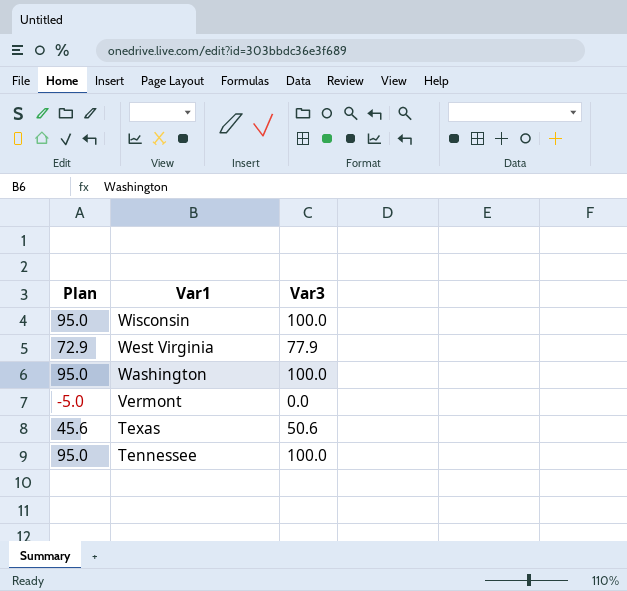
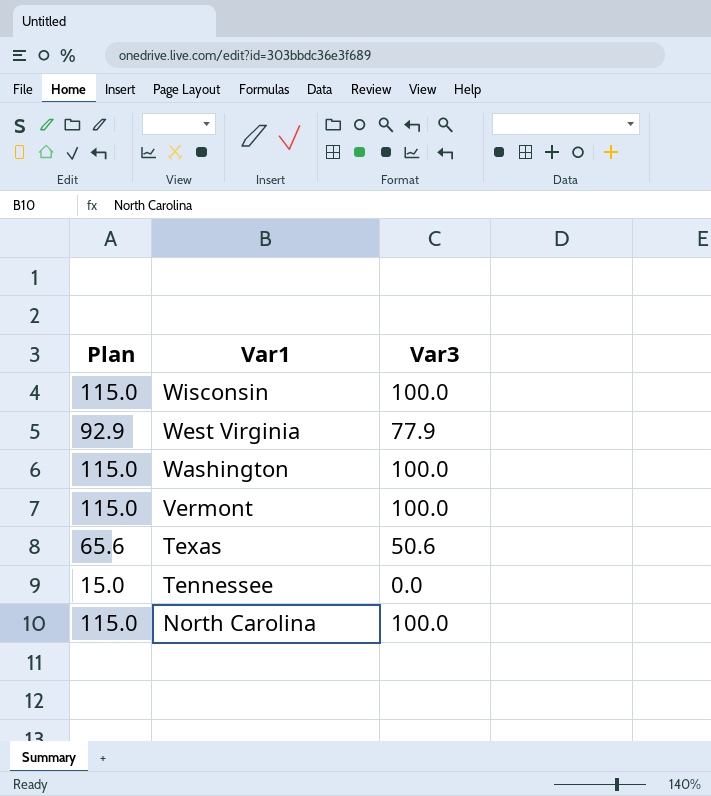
column Plan | formula: [Var3] - 5 -> [Var3] + 15
Vermont | Var3: 0.0 -> 100.0
Tennessee | Var3: 100.0 -> 0.0
row North Carolina: none -> 115.0 | 100.0

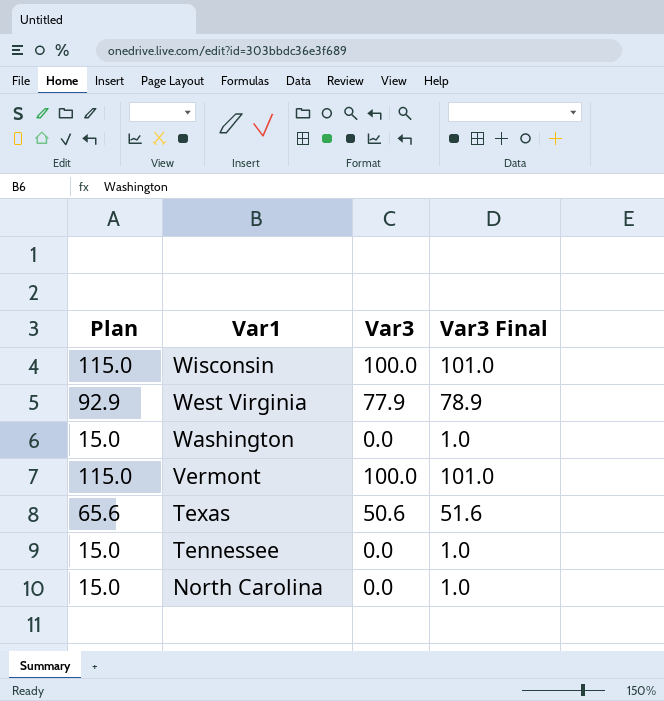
column Var3 Final | formula: none -> [Var3] + 1
Washington | Plan: 115.0 -> 15.0
Washington | Var3: 100.0 -> 0.0
North Carolina | Plan: 115.0 -> 15.0
North Carolina | Var3: 100.0 -> 0.0

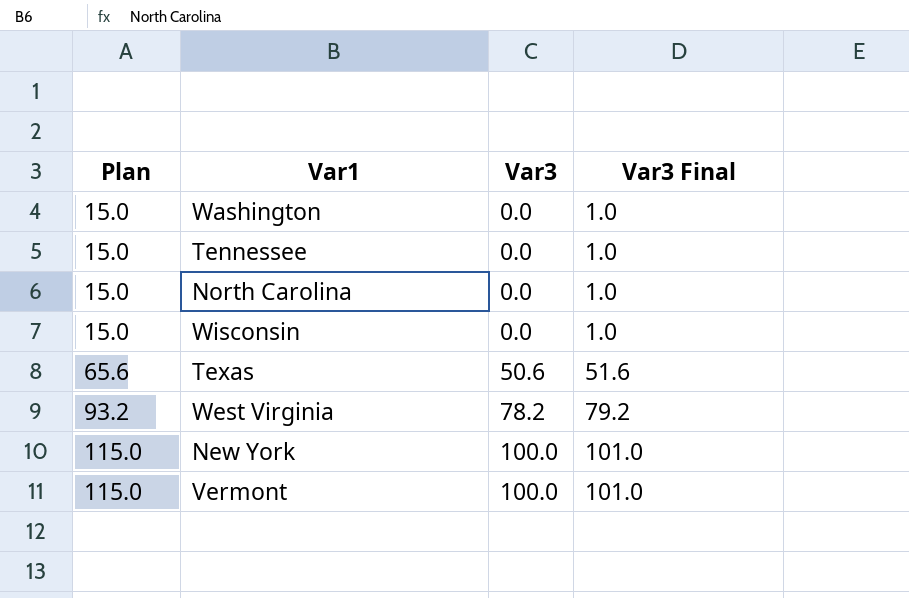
row order: Var1 descending -> Plan ascending
Wisconsin | Plan: 115.0 -> 15.0
Wisconsin | Var3: 100.0 -> 0.0
Wisconsin | Var3 Final: 101.0 -> 1.0
West Virginia | Plan: 92.9 -> 93.2
West Virginia | Var3: 77.9 -> 78.2
West Virginia | Var3 Final: 78.9 -> 79.2
row New York: none -> 115.0 | 100.0 | 101.0

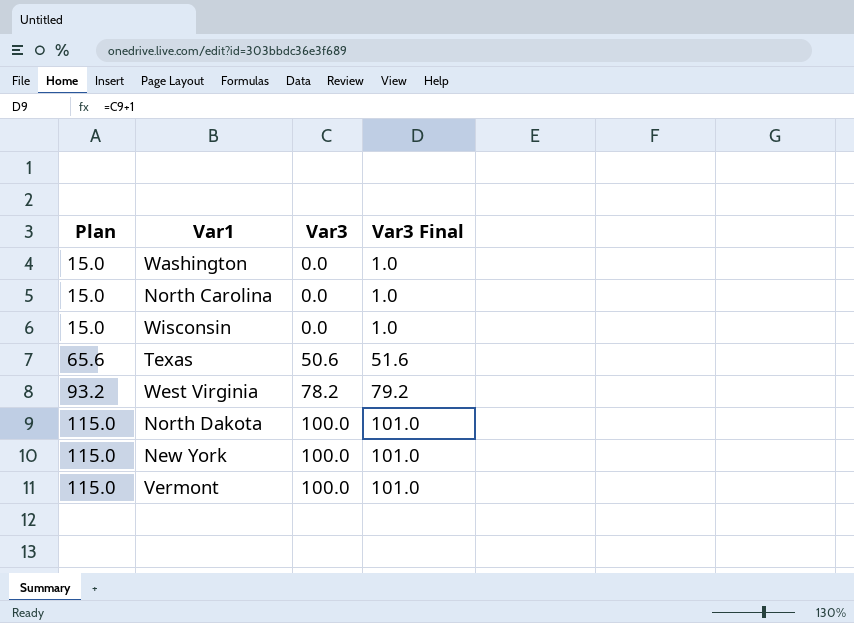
row Tennessee: 15.0 | 0.0 | 1.0 -> none
row North Dakota: none -> 115.0 | 100.0 | 101.0

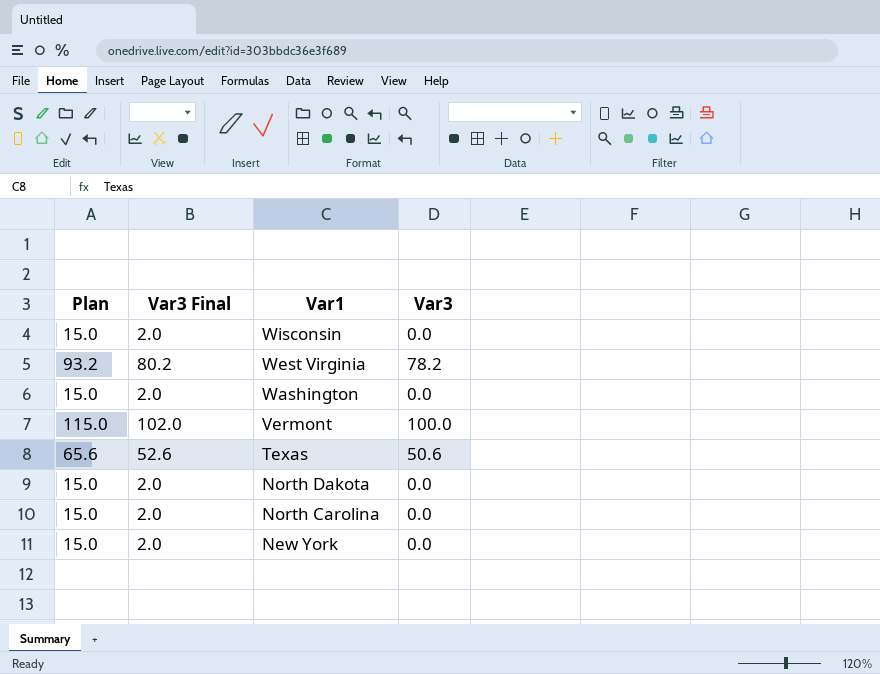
row order: Plan ascending -> Var1 descending
column Var3 Final | formula: [Var3] + 1 -> [Var3] + 2
column Var3 Final | position: 4 -> 2
North Dakota | Plan: 115.0 -> 15.0
North Dakota | Var3: 100.0 -> 0.0
New York | Plan: 115.0 -> 15.0
New York | Var3: 100.0 -> 0.0

